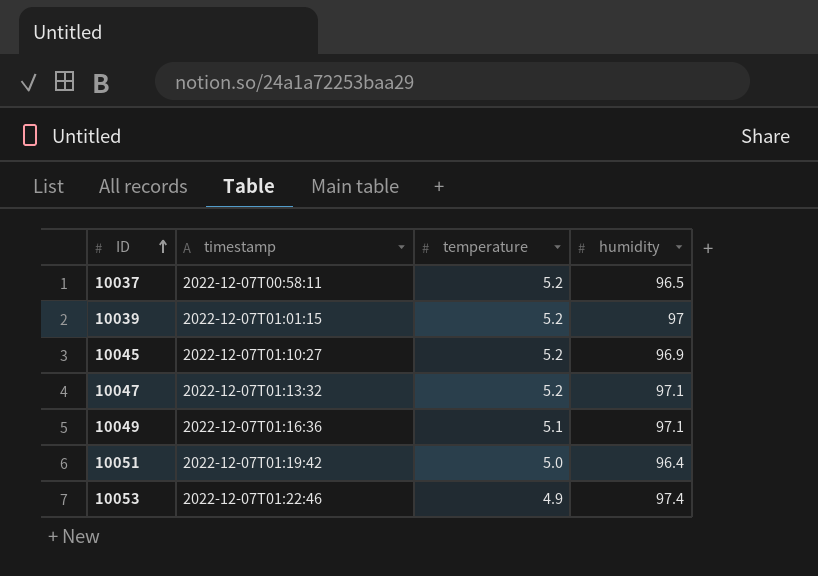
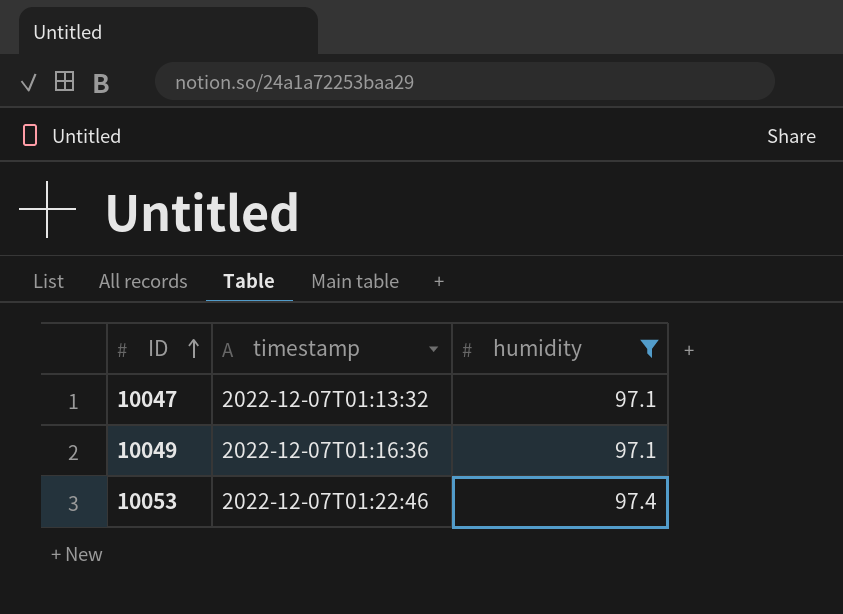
filter: none -> humidity >= 97.1
column temperature | position: 3 -> none

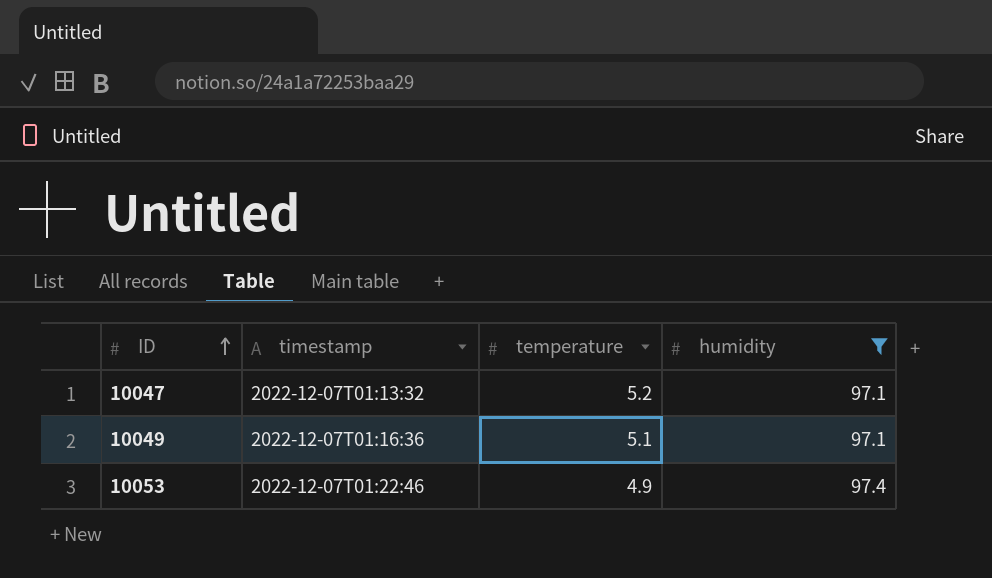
column temperature | position: none -> 3

